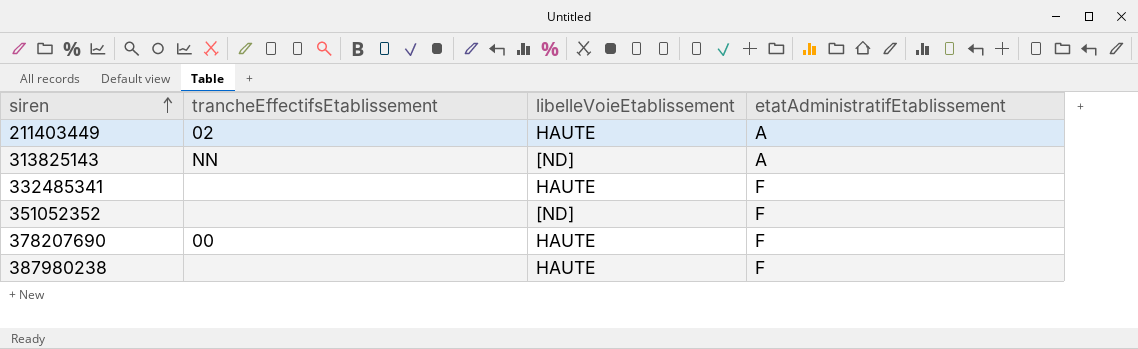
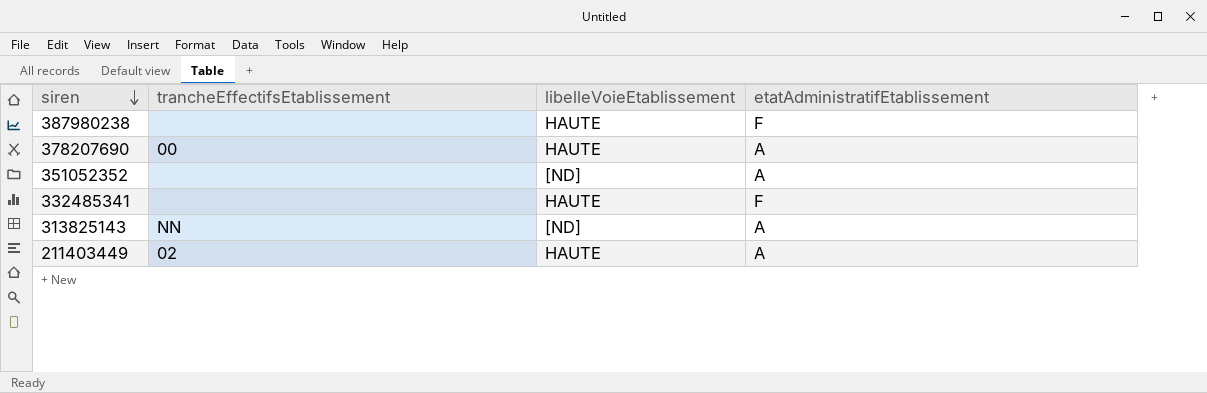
row order: siren ascending -> siren descending
378207690 | etatAdministratifEtablissement: F -> A
351052352 | etatAdministratifEtablissement: F -> A

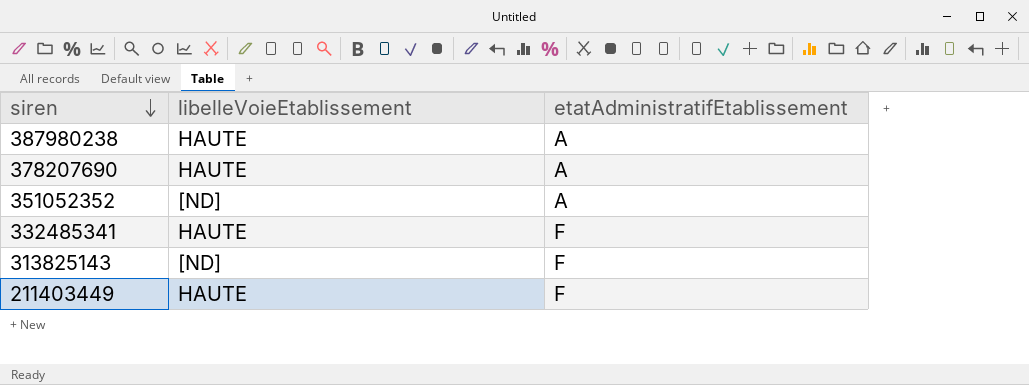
column trancheEffectifsEtablissement | position: 2 -> none
387980238 | etatAdministratifEtablissement: F -> A
313825143 | etatAdministratifEtablissement: A -> F
211403449 | etatAdministratifEtablissement: A -> F

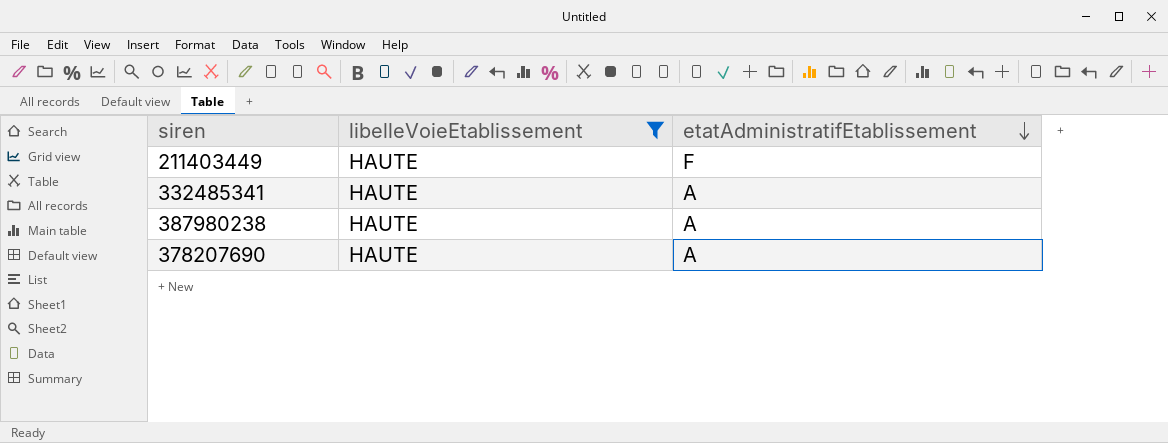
filter: none -> libelleVoieEtablissement = HAUTE
row order: siren descending -> etatAdministratifEtablissement descending
332485341 | etatAdministratifEtablissement: F -> A

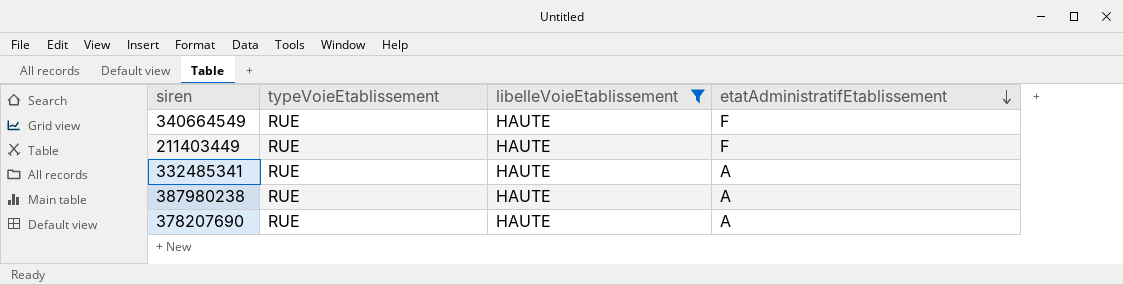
column typeVoieEtablissement | position: none -> 2
row 340664549: none -> RUE | HAUTE | F

